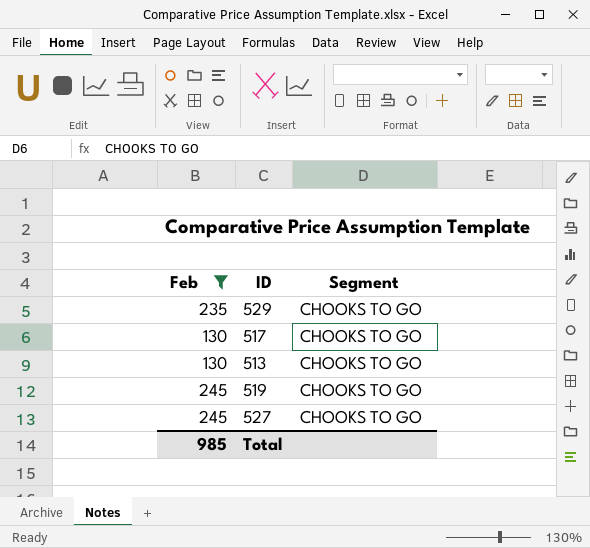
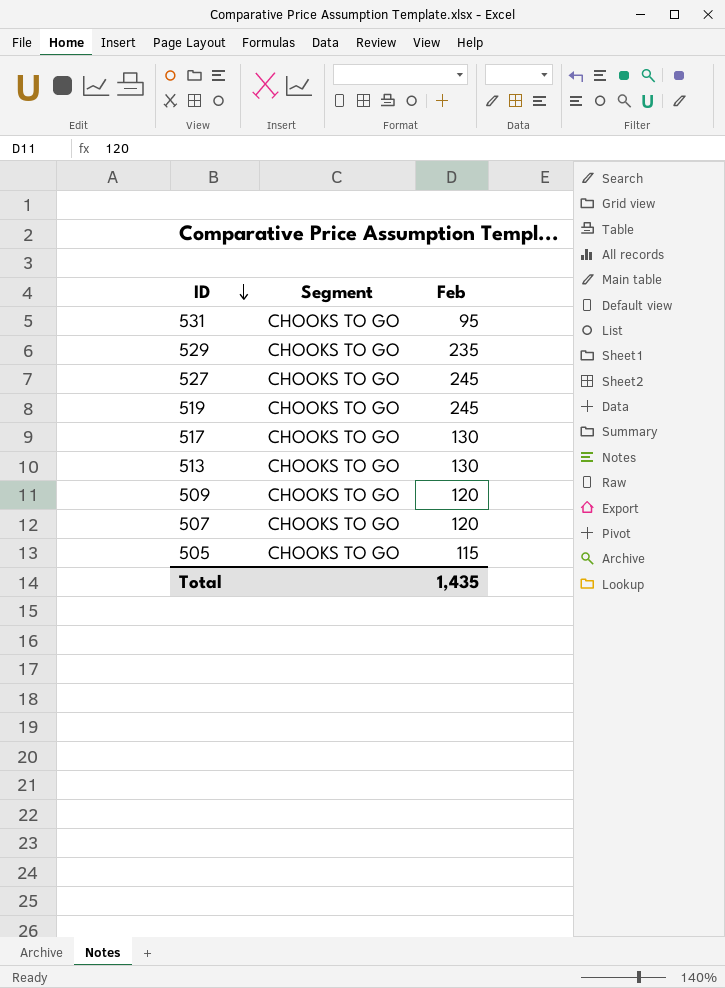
filter: Feb >= 130 -> none
row order: none -> ID descending
column Feb | position: 1 -> 3
Total | Feb: 985 -> 1,435

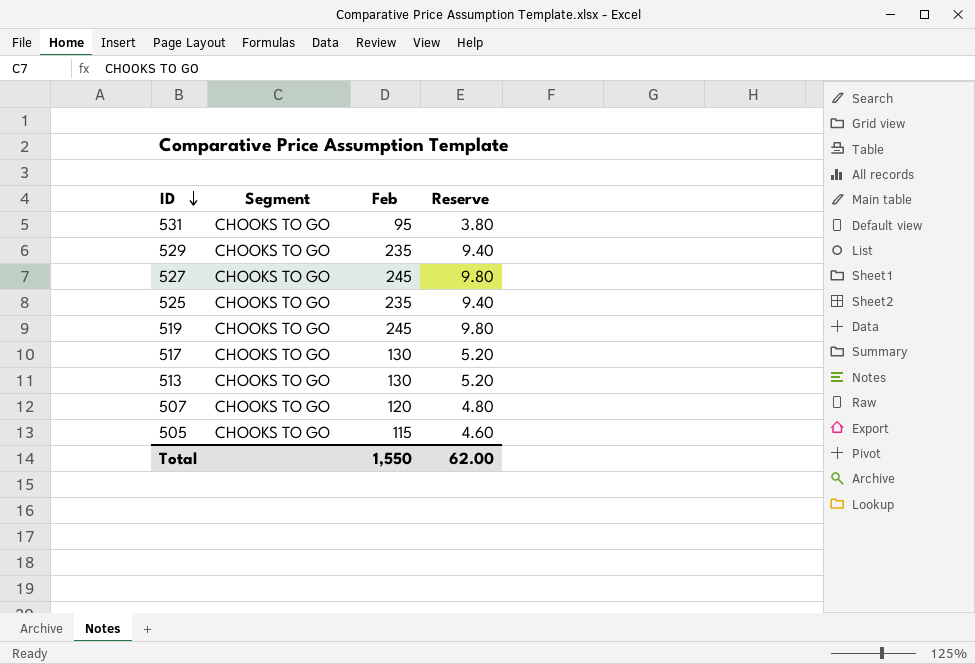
column Reserve | formula: none -> [Feb] * 0.04
row 509: CHOOKS TO GO | 120 -> none
row 525: none -> CHOOKS TO GO | 235 | 9.40
Total | Feb: 1,435 -> 1,550

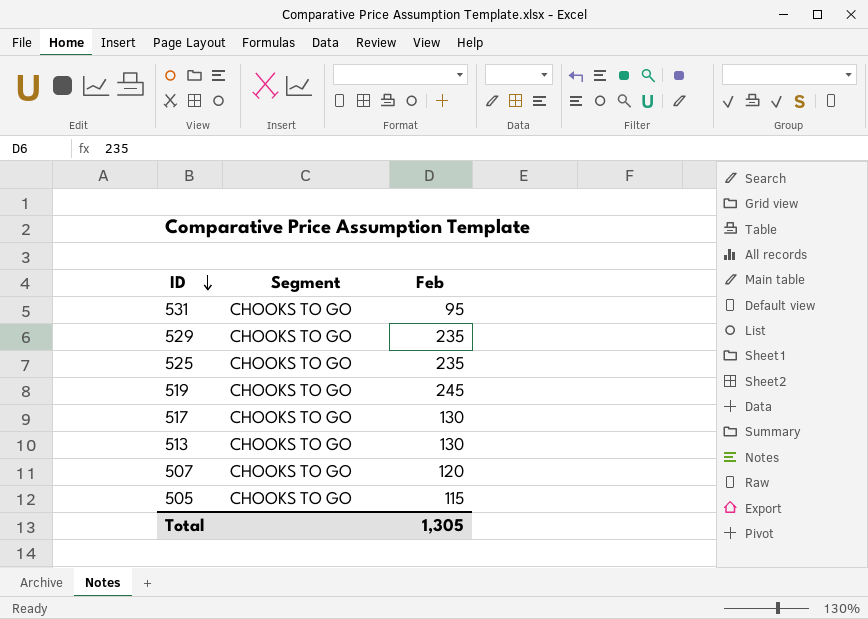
column Reserve | formula: [Feb] * 0.04 -> none
row 527: CHOOKS TO GO | 245 | 9.80 -> none
Total | Feb: 1,550 -> 1,305

